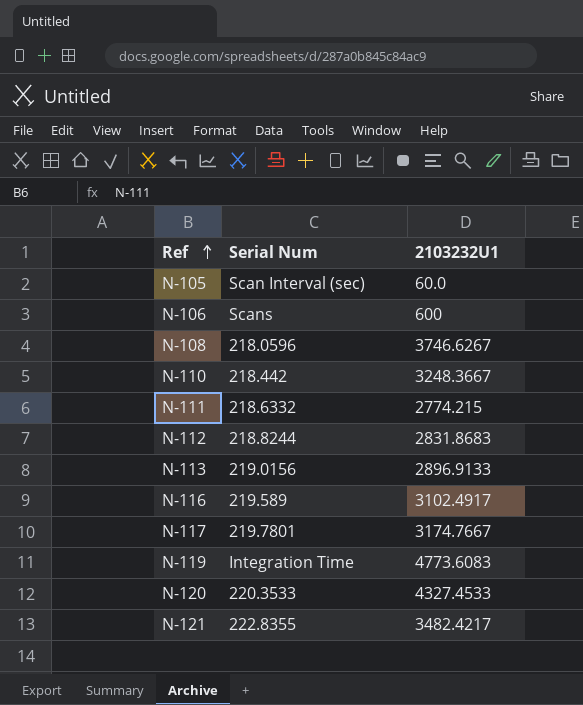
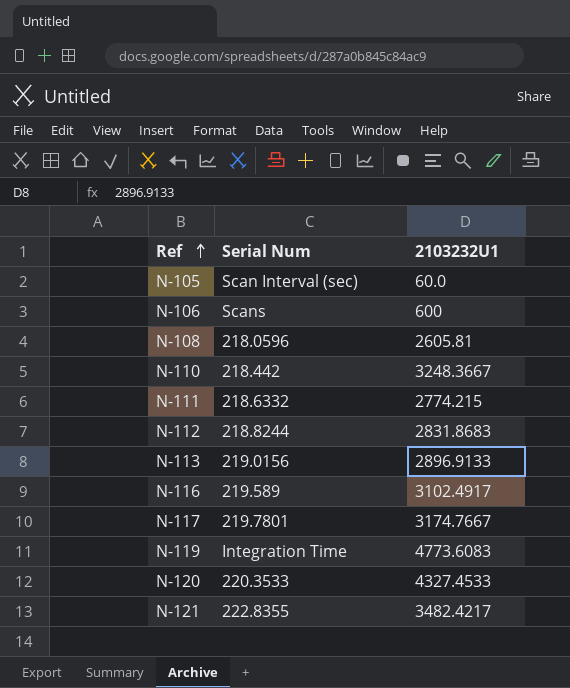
N-108 | 2103232U1: 3746.6267 -> 2605.81

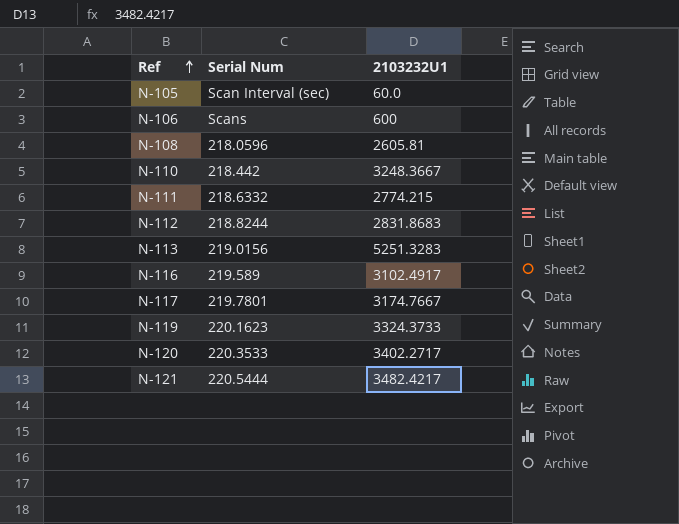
N-113 | 2103232U1: 2896.9133 -> 5251.3283
N-119 | Serial Num: Integration Time -> 220.1623
N-119 | 2103232U1: 4773.6083 -> 3324.3733
N-120 | 2103232U1: 4327.4533 -> 3402.2717
N-121 | Serial Num: 222.8355 -> 220.5444

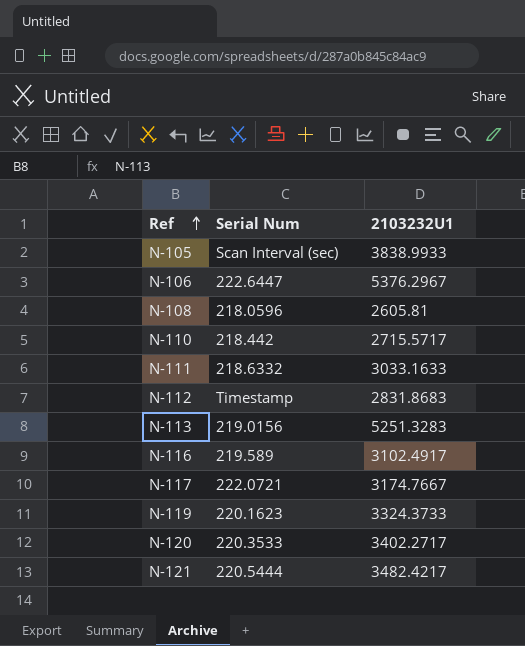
N-105 | 2103232U1: 60.0 -> 3838.9933
N-106 | Serial Num: Scans -> 222.6447
N-106 | 2103232U1: 600 -> 5376.2967
N-110 | 2103232U1: 3248.3667 -> 2715.5717
N-111 | 2103232U1: 2774.215 -> 3033.1633
N-112 | Serial Num: 218.8244 -> Timestamp
N-117 | Serial Num: 219.7801 -> 222.0721

